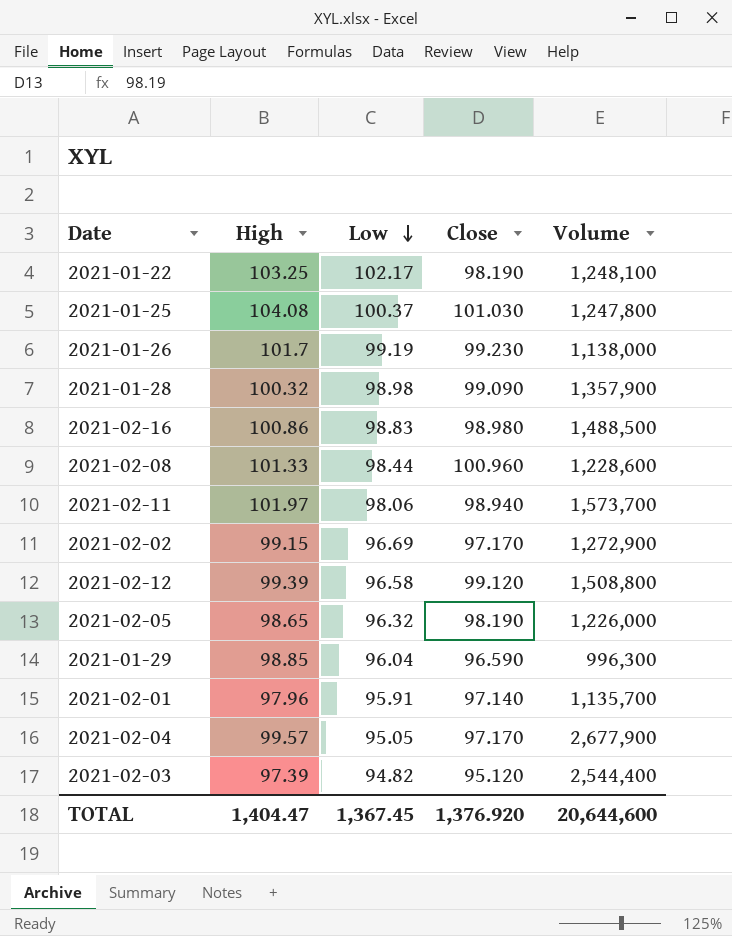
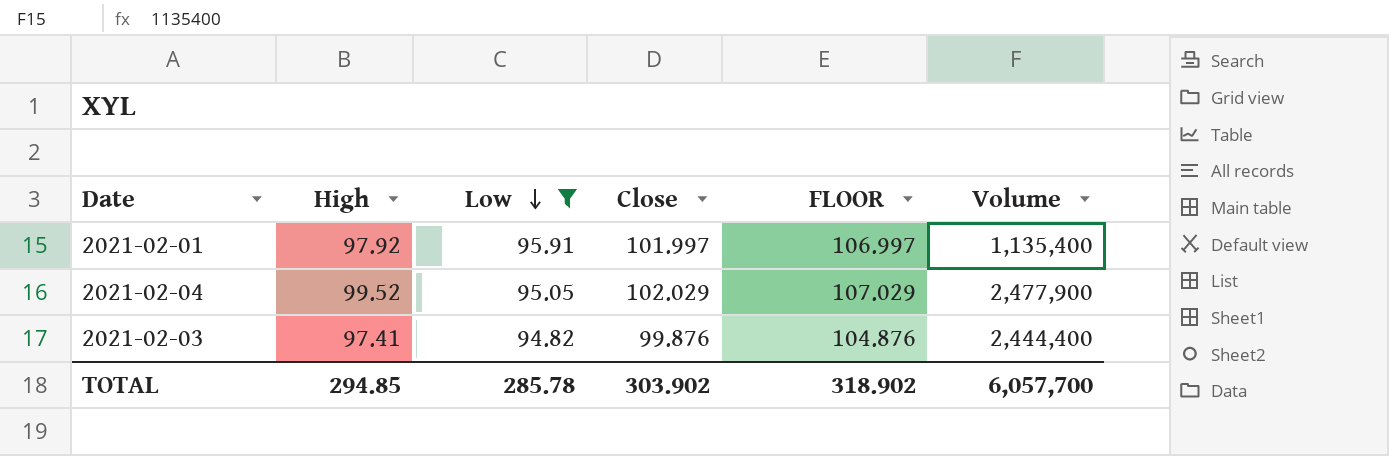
filter: none -> Low <= 95.91
column FLOOR | formula: none -> [Close] + 5
2021-02-01 | High: 97.96 -> 97.92
2021-02-01 | Close: 97.140 -> 101.997
2021-02-01 | Volume: 1,135,700 -> 1,135,400
2021-02-04 | High: 99.57 -> 99.52
2021-02-04 | Close: 97.170 -> 102.029
2021-02-04 | Volume: 2,677,900 -> 2,477,900
2021-02-03 | High: 97.39 -> 97.41
2021-02-03 | Close: 95.120 -> 99.876
2021-02-03 | Volume: 2,544,400 -> 2,444,400
TOTAL | High: 1,404.47 -> 294.85
TOTAL | Low: 1,367.45 -> 285.78
TOTAL | Close: 1,376.920 -> 303.902
TOTAL | Volume: 20,644,600 -> 6,057,700

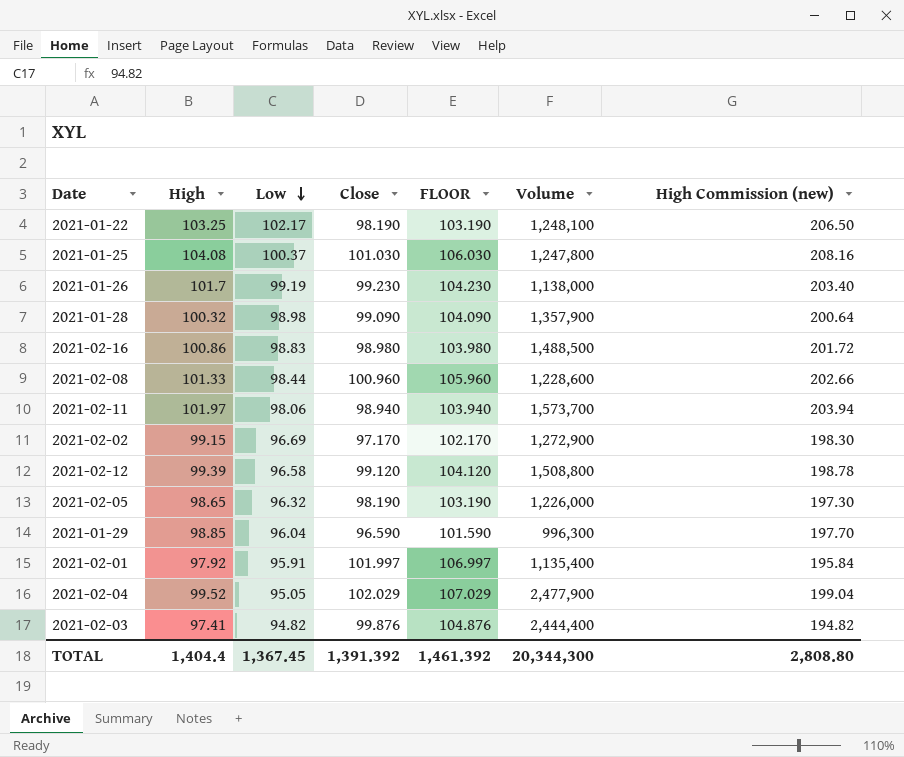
filter: Low <= 95.91 -> none
column High Commission (new) | formula: none -> [High] * 2
TOTAL | High: 294.85 -> 1,404.4
TOTAL | Low: 285.78 -> 1,367.45
TOTAL | Close: 303.902 -> 1,391.392
TOTAL | FLOOR: 318.902 -> 1,461.392
TOTAL | Volume: 6,057,700 -> 20,344,300

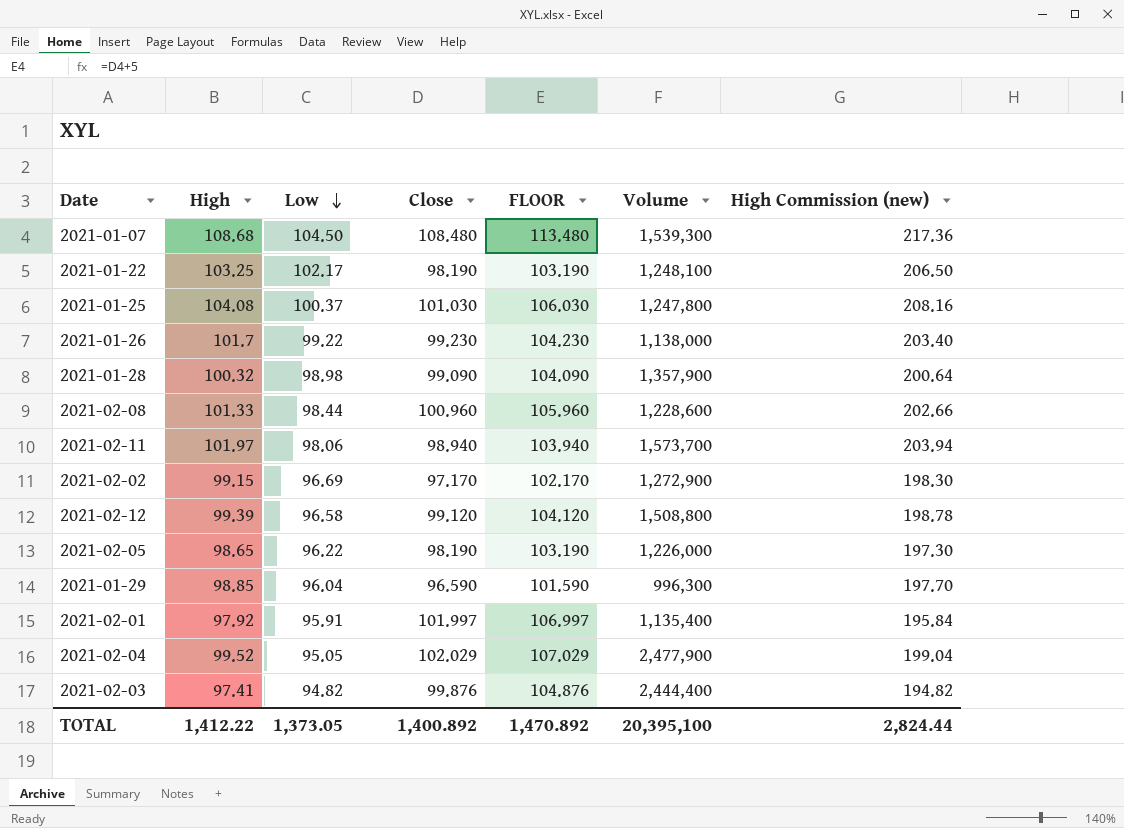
row 2021-02-16: 100.86 | 98.83 | 98.980 | 103.980 | 1,488,500 | 201.72 -> none
row 2021-01-07: none -> 108.68 | 104.50 | 108.480 | 113.480 | 1,539,300 | 217.36
2021-01-26 | Low: 99.19 -> 99.22
2021-02-05 | Low: 96.32 -> 96.22
TOTAL | High: 1,404.4 -> 1,412.22
TOTAL | Low: 1,367.45 -> 1,373.05
TOTAL | Close: 1,391.392 -> 1,400.892
TOTAL | FLOOR: 1,461.392 -> 1,470.892
TOTAL | Volume: 20,344,300 -> 20,395,100
TOTAL | High Commission (new): 2,808.80 -> 2,824.44

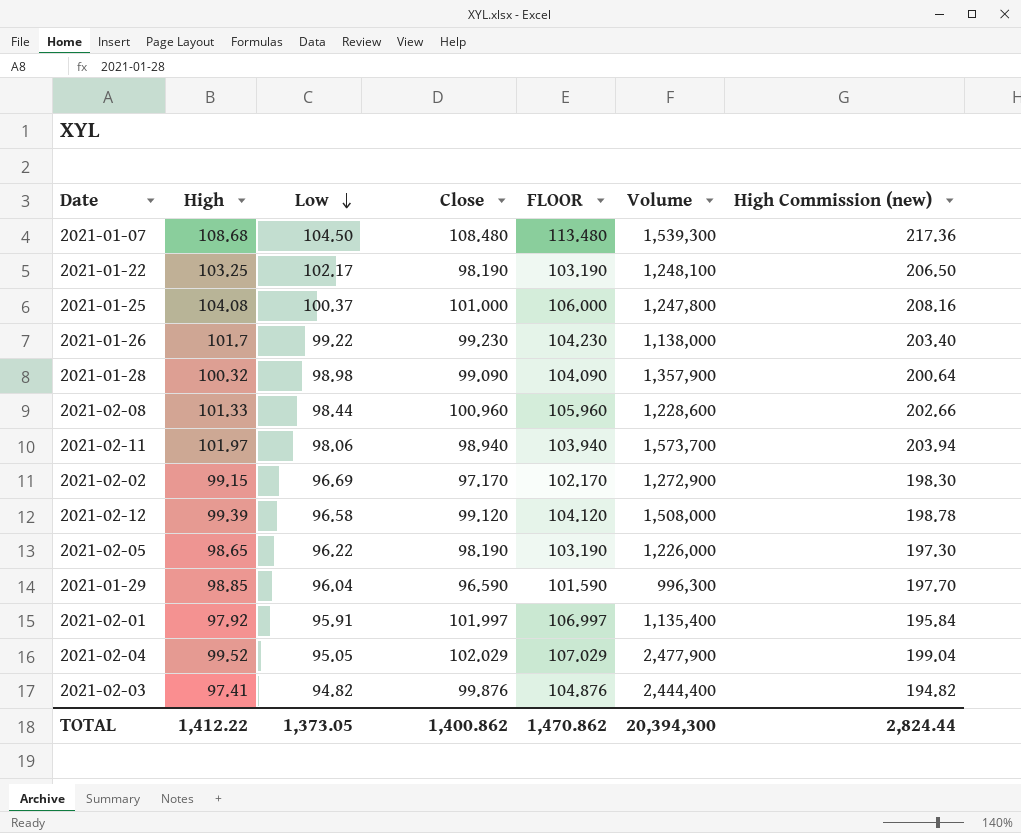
2021-01-25 | Close: 101.030 -> 101.000
2021-01-25 | FLOOR: 106.030 -> 106.000
2021-02-12 | Volume: 1,508,800 -> 1,508,000
TOTAL | Close: 1,400.892 -> 1,400.862
TOTAL | FLOOR: 1,470.892 -> 1,470.862
TOTAL | Volume: 20,395,100 -> 20,394,300

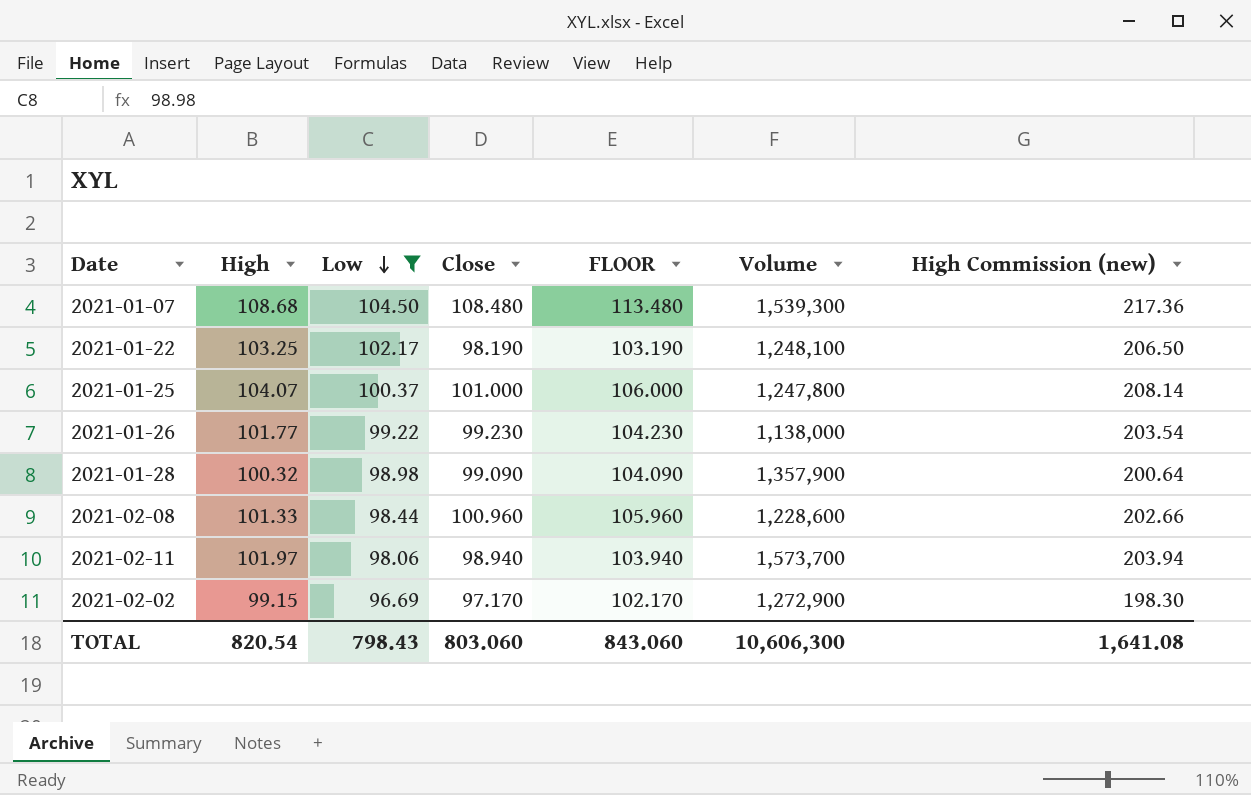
filter: none -> Low >= 96.69
2021-01-25 | High: 104.08 -> 104.07
2021-01-25 | High Commission (new): 208.16 -> 208.14
2021-01-26 | High: 101.7 -> 101.77
2021-01-26 | High Commission (new): 203.40 -> 203.54
TOTAL | High: 1,412.22 -> 820.54
TOTAL | Low: 1,373.05 -> 798.43
TOTAL | Close: 1,400.862 -> 803.060
TOTAL | FLOOR: 1,470.862 -> 843.060
TOTAL | Volume: 20,394,300 -> 10,606,300
TOTAL | High Commission (new): 2,824.44 -> 1,641.08

